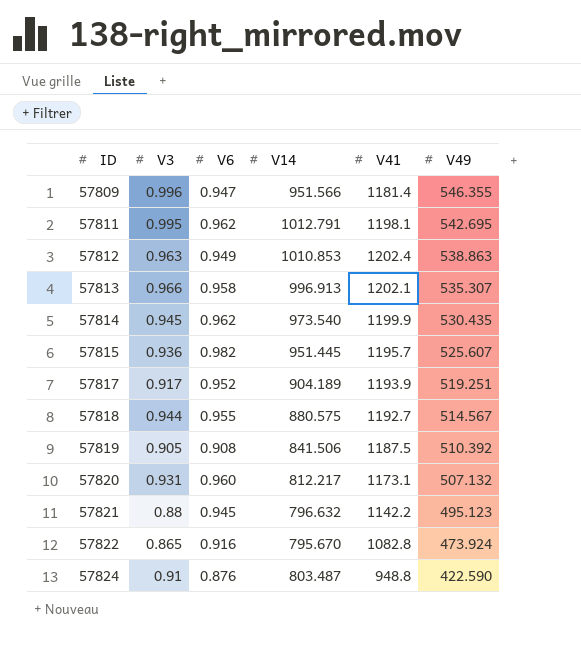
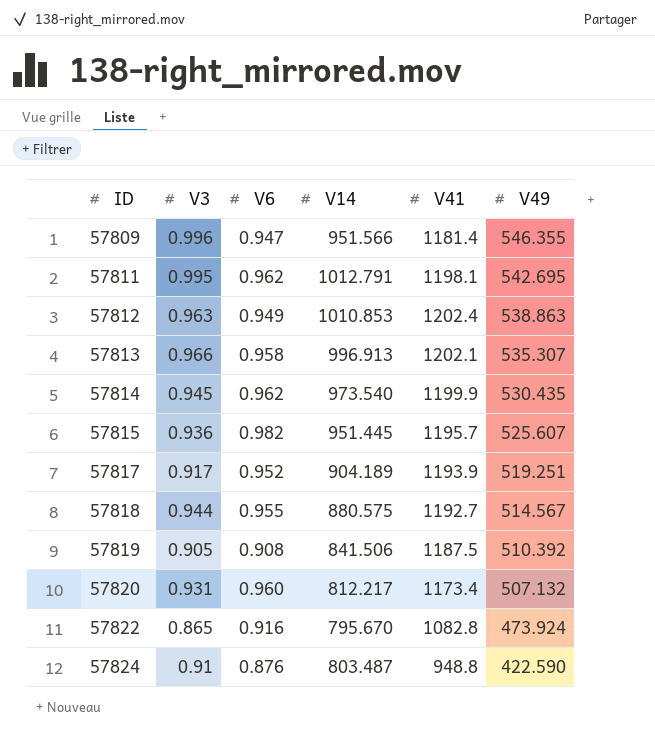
row 57821: 0.88 | 0.945 | 796.632 | 1142.2 | 495.123 -> none
57820 | V41: 1173.1 -> 1173.4

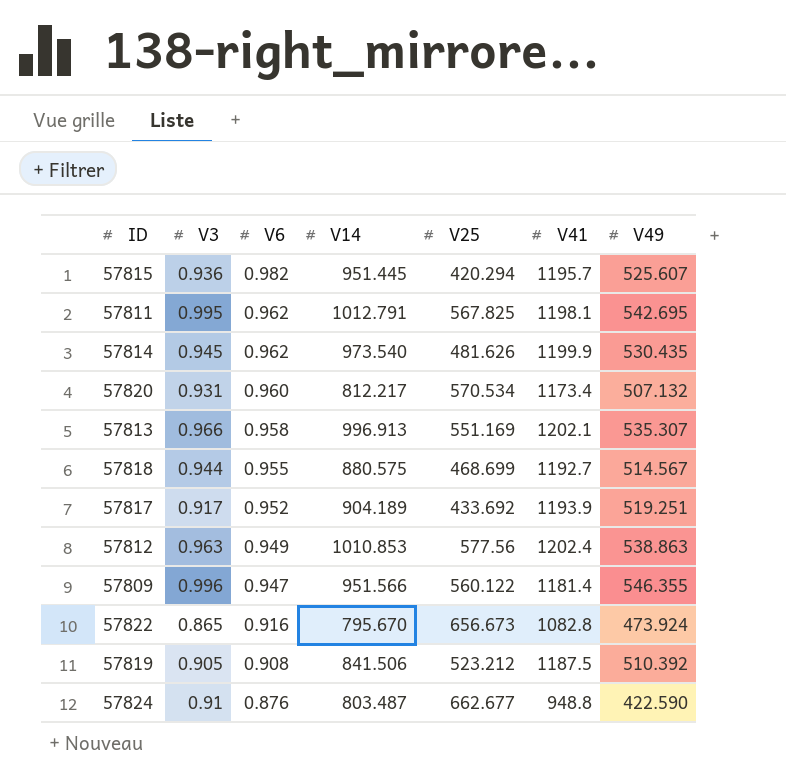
row order: ID ascending -> V6 descending
column V25 | position: none -> 5

